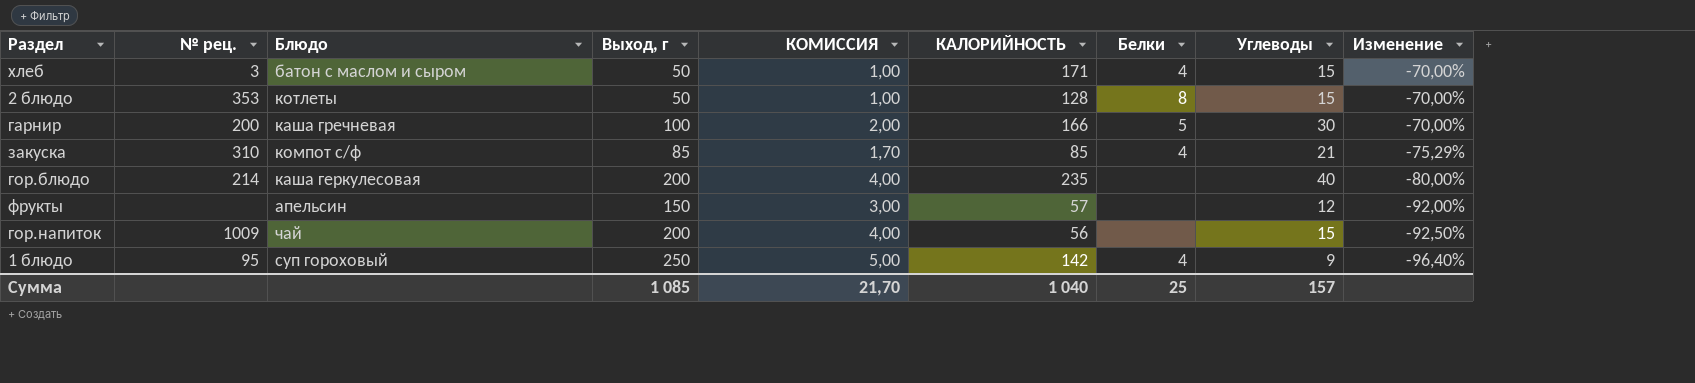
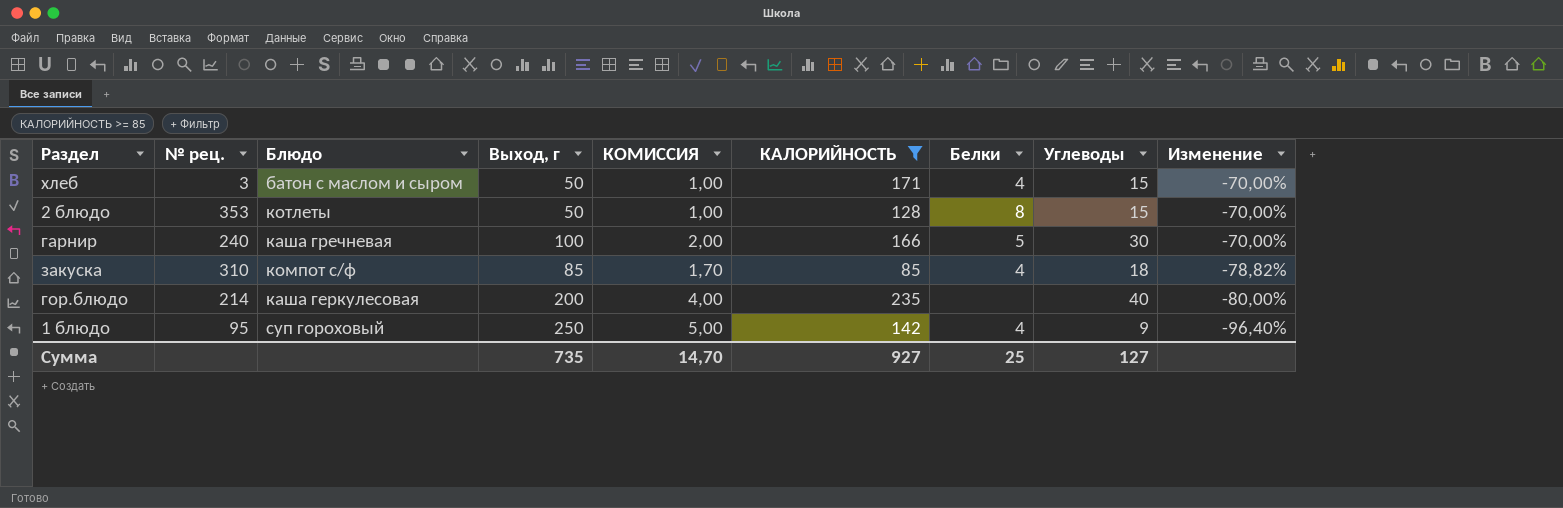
filter: none -> КАЛОРИЙНОСТЬ >= 85
гарнир | № рец.: 200 -> 240
закуска | Углеводы: 21 -> 18
закуска | Изменение: -75,29% -> -78,82%
Сумма | Выход, г: 1 085 -> 735
Сумма | КОМИССИЯ: 21,70 -> 14,70
Сумма | КАЛОРИЙНОСТЬ: 1 040 -> 927
Сумма | Углеводы: 157 -> 127

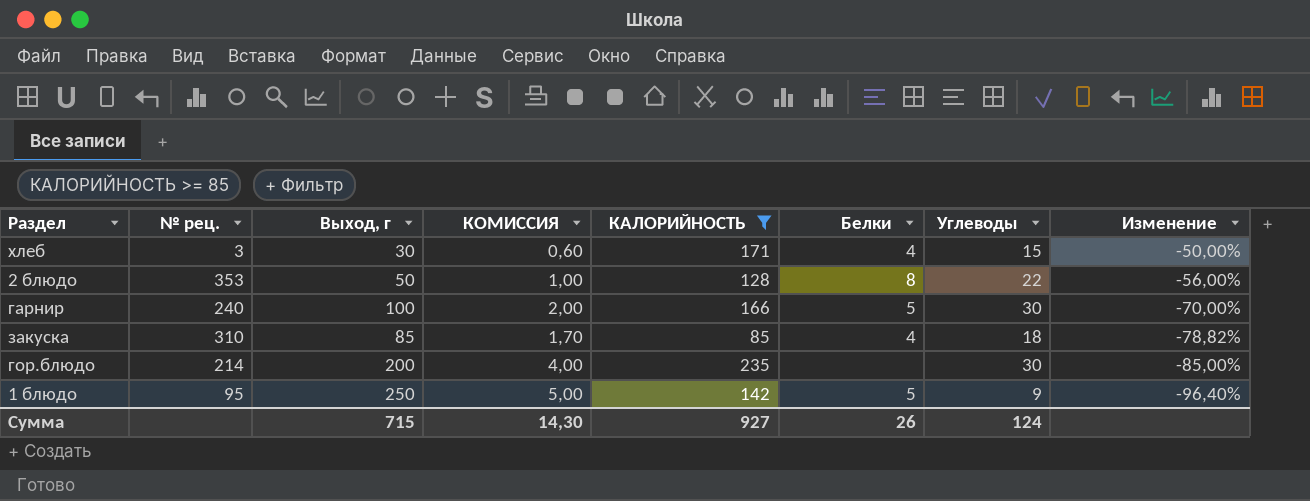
column Блюдо | position: 3 -> none
хлеб | Выход, г: 50 -> 30
хлеб | КОМИССИЯ: 1,00 -> 0,60
хлеб | Изменение: -70,00% -> -50,00%
2 блюдо | Углеводы: 15 -> 22
2 блюдо | Изменение: -70,00% -> -56,00%
гор.блюдо | Углеводы: 40 -> 30
гор.блюдо | Изменение: -80,00% -> -85,00%
1 блюдо | Белки: 4 -> 5
Сумма | Выход, г: 735 -> 715
Сумма | КОМИССИЯ: 14,70 -> 14,30
Сумма | Белки: 25 -> 26
Сумма | Углеводы: 127 -> 124

